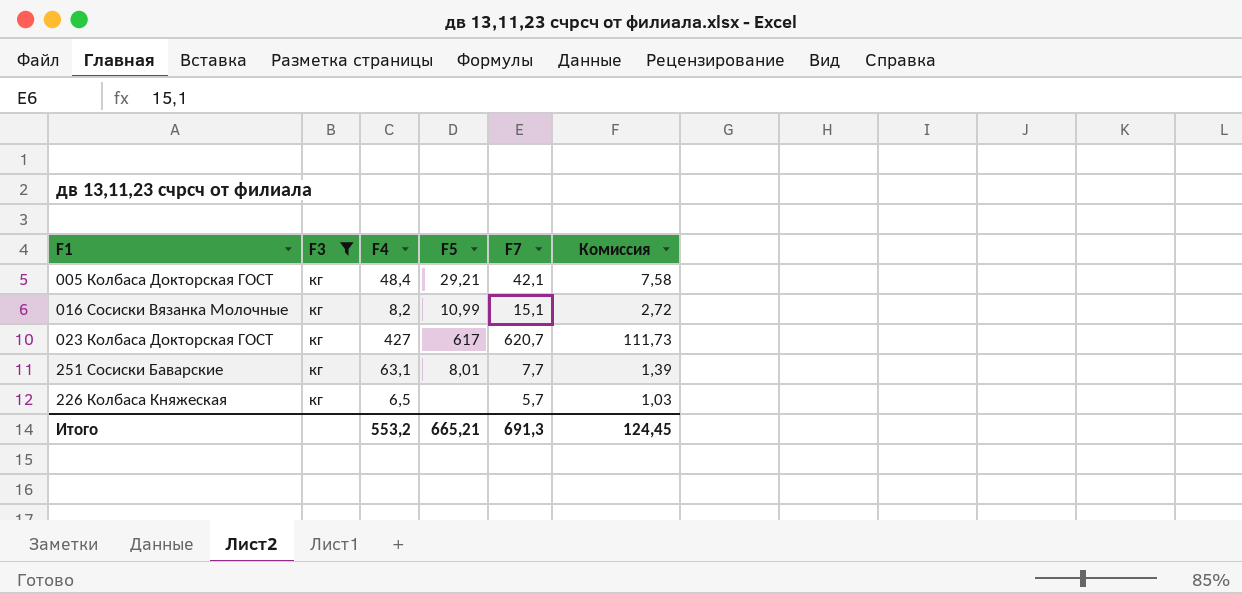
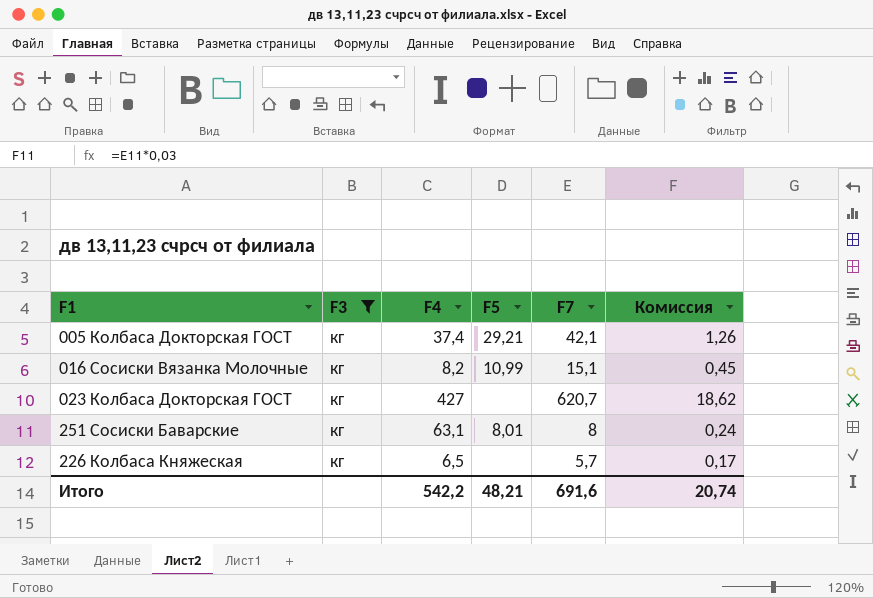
column Комиссия | formula: [F7] * 0,18 -> [F7] * 0,03
005 Колбаса Докторская ГОСТ | F4: 48,4 -> 37,4
023 Колбаса Докторская ГОСТ | F5: 617 -> none
251 Сосиски Баварские | F7: 7,7 -> 8
Итого | F4: 553,2 -> 542,2
Итого | F5: 665,21 -> 48,21
Итого | F7: 691,3 -> 691,6
Итого | Комиссия: 124,45 -> 20,74

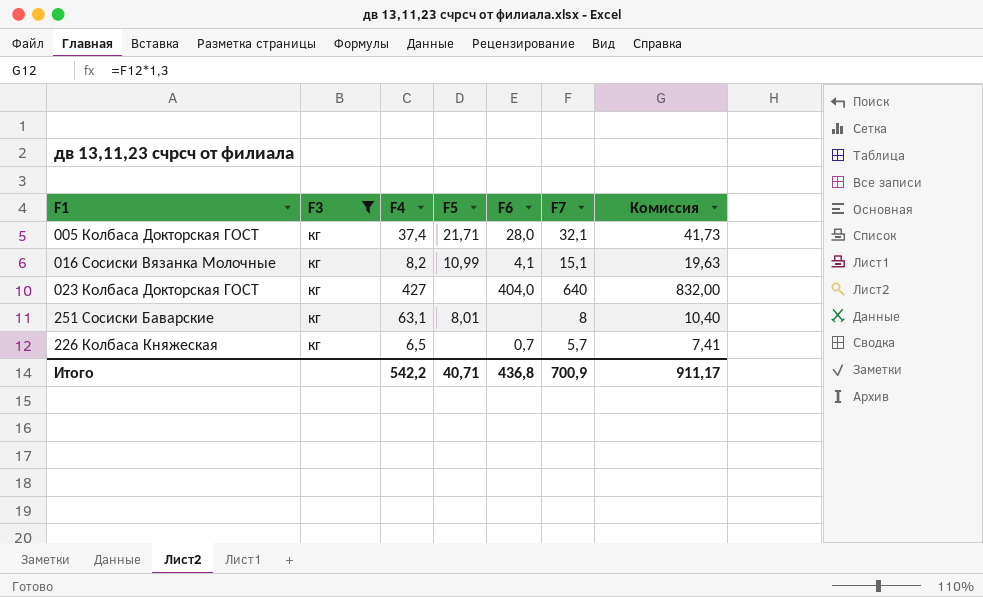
column F6 | position: none -> 5
column Комиссия | formula: [F7] * 0,03 -> [F7] * 1,3
005 Колбаса Докторская ГОСТ | F5: 29,21 -> 21,71
005 Колбаса Докторская ГОСТ | F7: 42,1 -> 32,1
023 Колбаса Докторская ГОСТ | F7: 620,7 -> 640
Итого | F5: 48,21 -> 40,71
Итого | F7: 691,6 -> 700,9
Итого | Комиссия: 20,74 -> 911,17

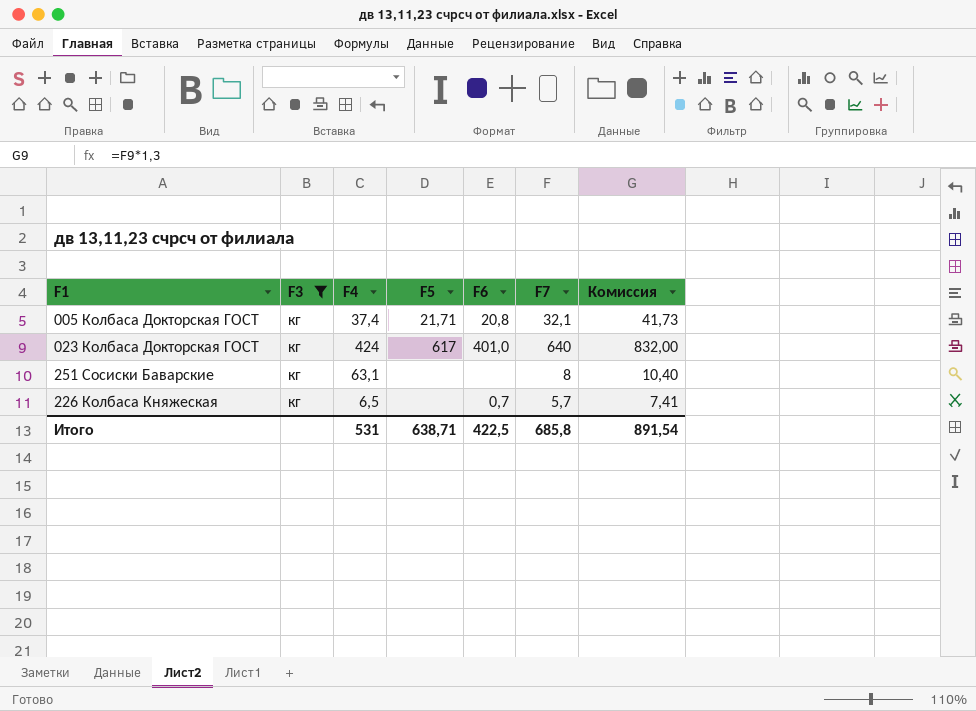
row 016 Сосиски Вязанка Молочные: кг | 8,2 | 10,99 | 4,1 | 15,1 | 19,63 -> none
005 Колбаса Докторская ГОСТ | F6: 28,0 -> 20,8
023 Колбаса Докторская ГОСТ | F4: 427 -> 424
023 Колбаса Докторская ГОСТ | F5: none -> 617
023 Колбаса Докторская ГОСТ | F6: 404,0 -> 401,0
251 Сосиски Баварские | F5: 8,01 -> none
Итого | F4: 542,2 -> 531
Итого | F5: 40,71 -> 638,71
Итого | F6: 436,8 -> 422,5
Итого | F7: 700,9 -> 685,8
Итого | Комиссия: 911,17 -> 891,54

